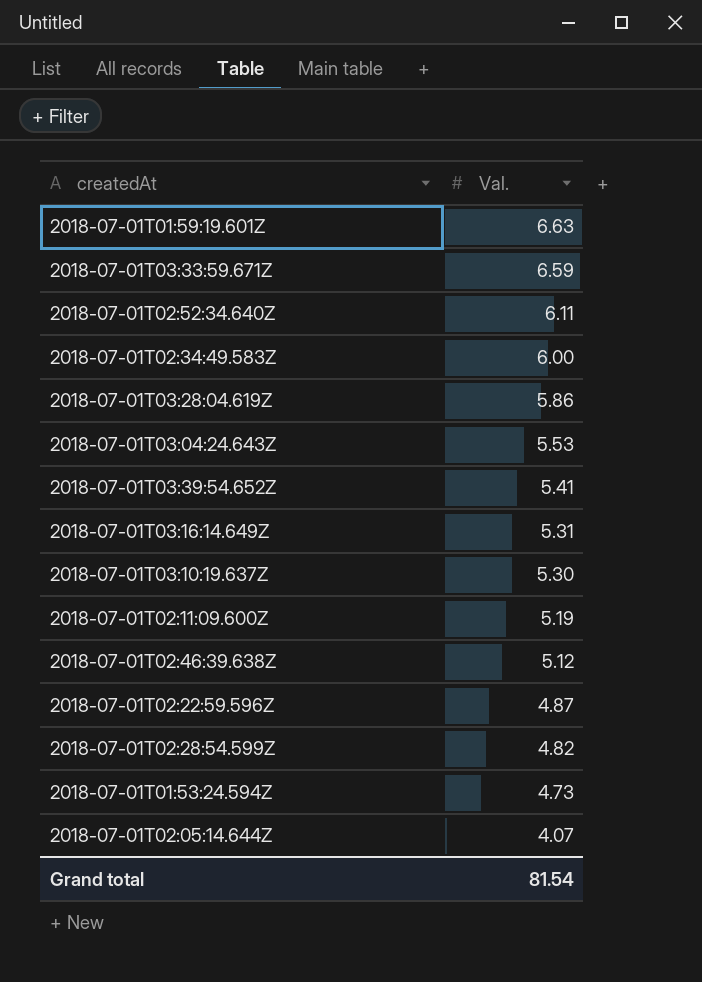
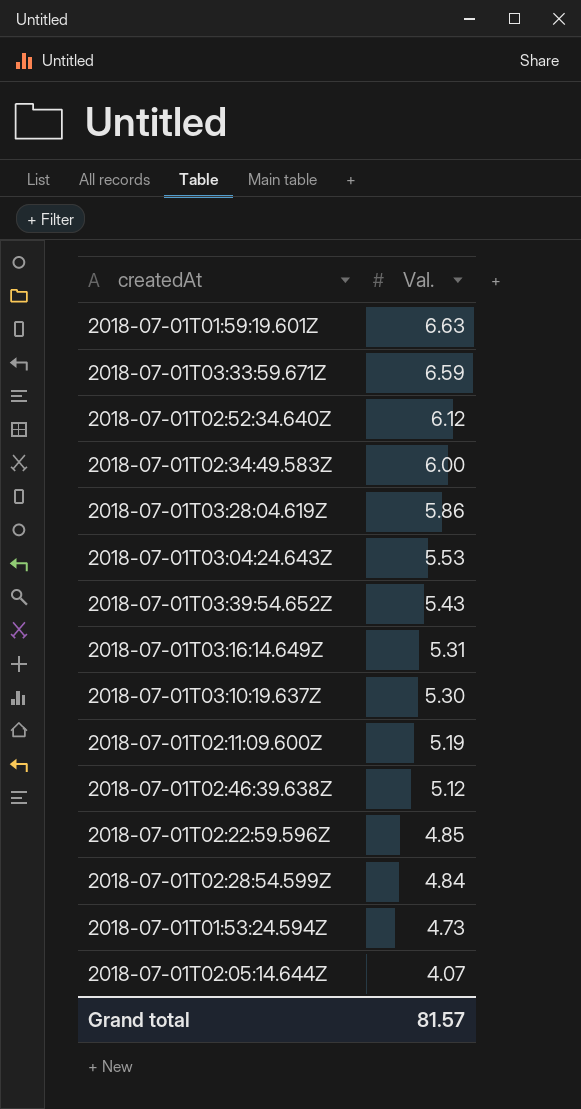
2018-07-01T02:52:34.640Z | Val.: 6.11 -> 6.12
2018-07-01T03:39:54.652Z | Val.: 5.41 -> 5.43
2018-07-01T02:22:59.596Z | Val.: 4.87 -> 4.85
2018-07-01T02:28:54.599Z | Val.: 4.82 -> 4.84
Grand total | Val.: 81.54 -> 81.57

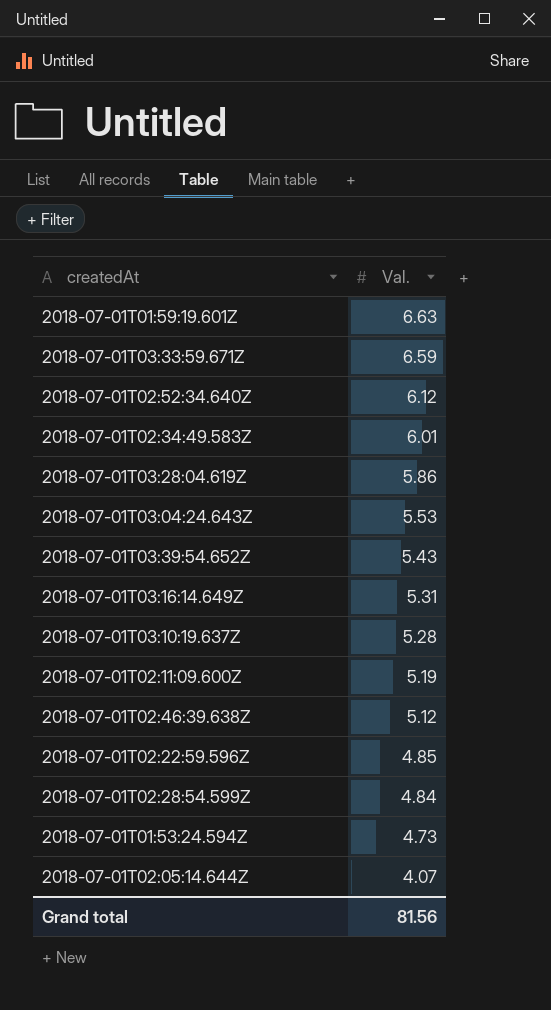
2018-07-01T02:34:49.583Z | Val.: 6.00 -> 6.01
2018-07-01T03:10:19.637Z | Val.: 5.30 -> 5.28
Grand total | Val.: 81.57 -> 81.56

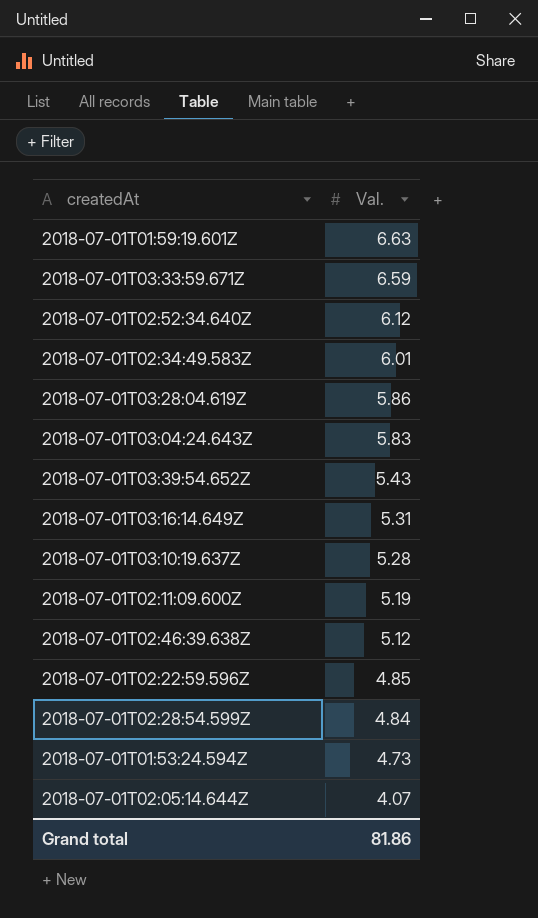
2018-07-01T03:04:24.643Z | Val.: 5.53 -> 5.83
Grand total | Val.: 81.56 -> 81.86

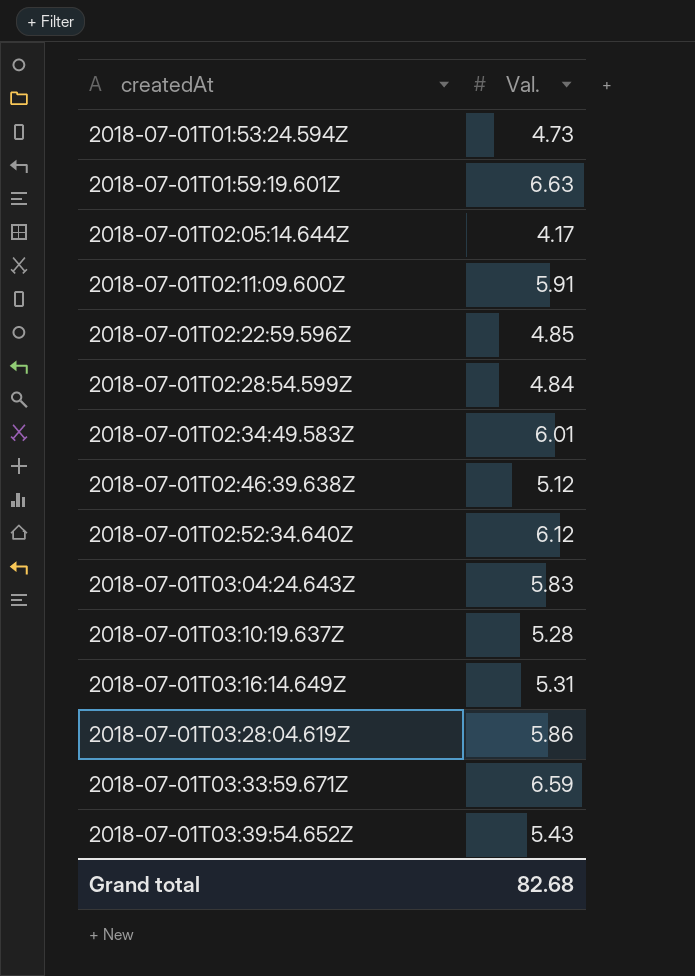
row order: Val. descending -> createdAt ascending
2018-07-01T02:05:14.644Z | Val.: 4.07 -> 4.17
2018-07-01T02:11:09.600Z | Val.: 5.19 -> 5.91
Grand total | Val.: 81.86 -> 82.68

